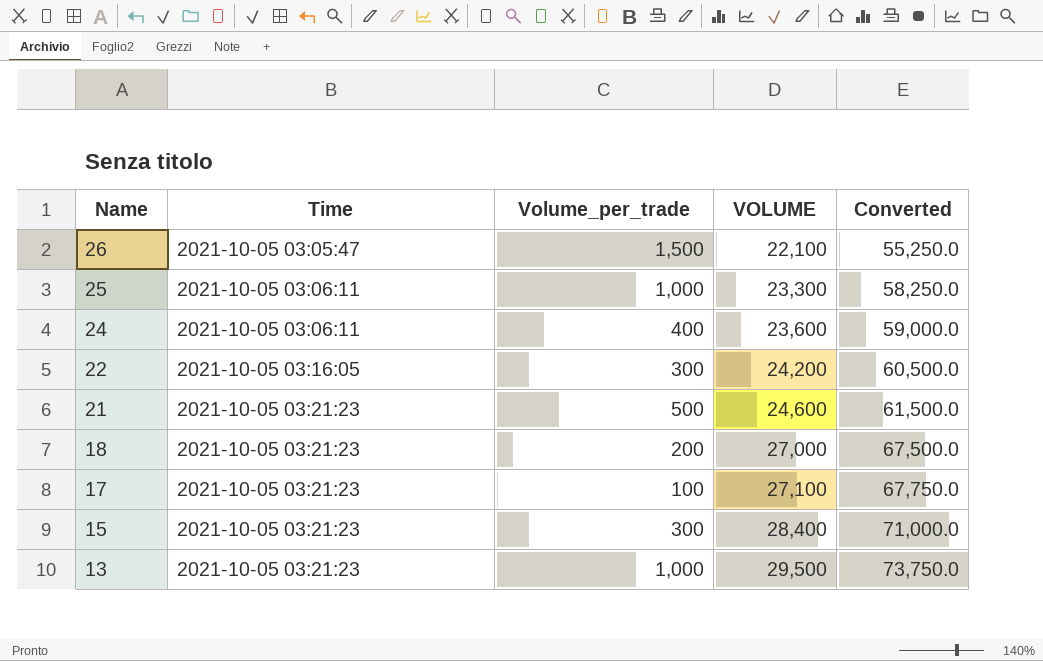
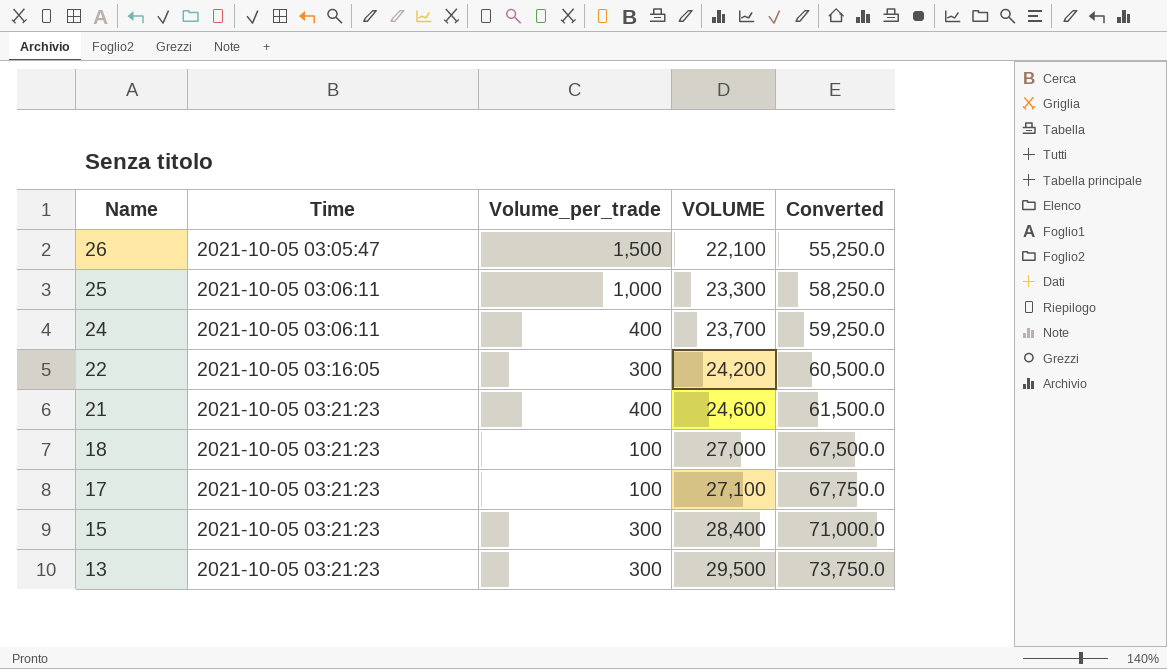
24 | VOLUME: 23,600 -> 23,700
24 | Converted: 59,000.0 -> 59,250.0
21 | Volume_per_trade: 500 -> 400
18 | Volume_per_trade: 200 -> 100
13 | Volume_per_trade: 1,000 -> 300

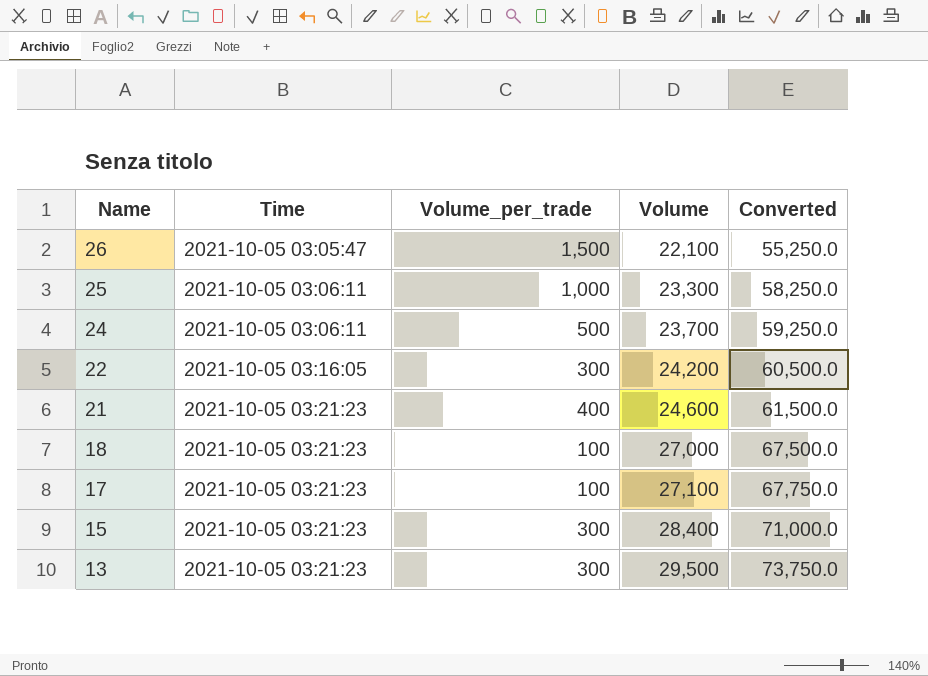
column name: VOLUME -> Volume
24 | Volume_per_trade: 400 -> 500

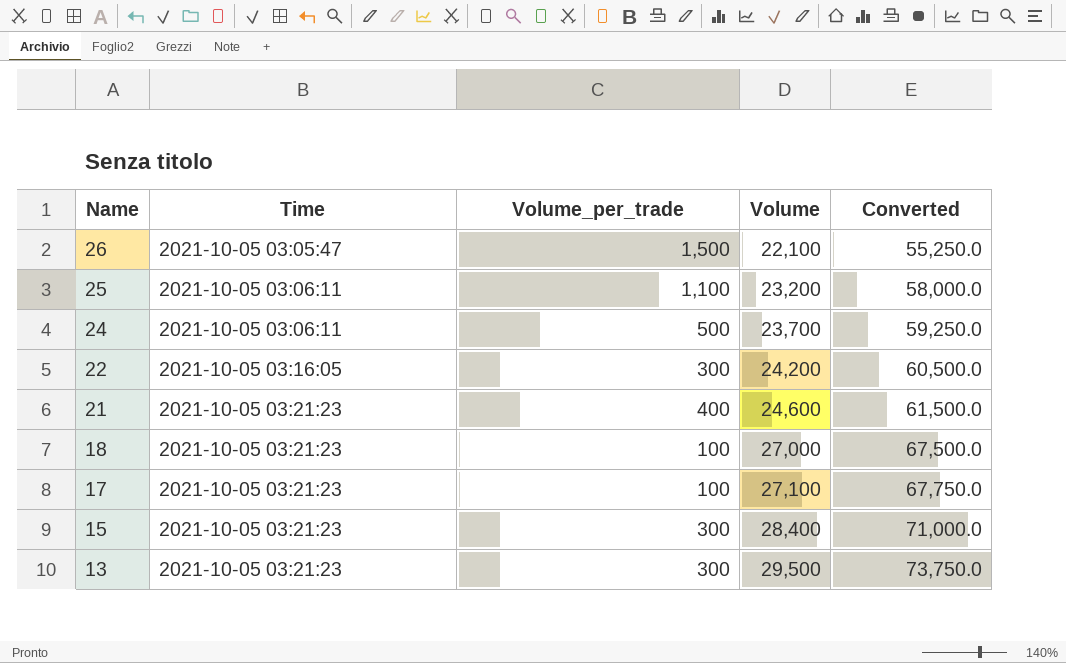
25 | Volume_per_trade: 1,000 -> 1,100
25 | Volume: 23,300 -> 23,200
25 | Converted: 58,250.0 -> 58,000.0

